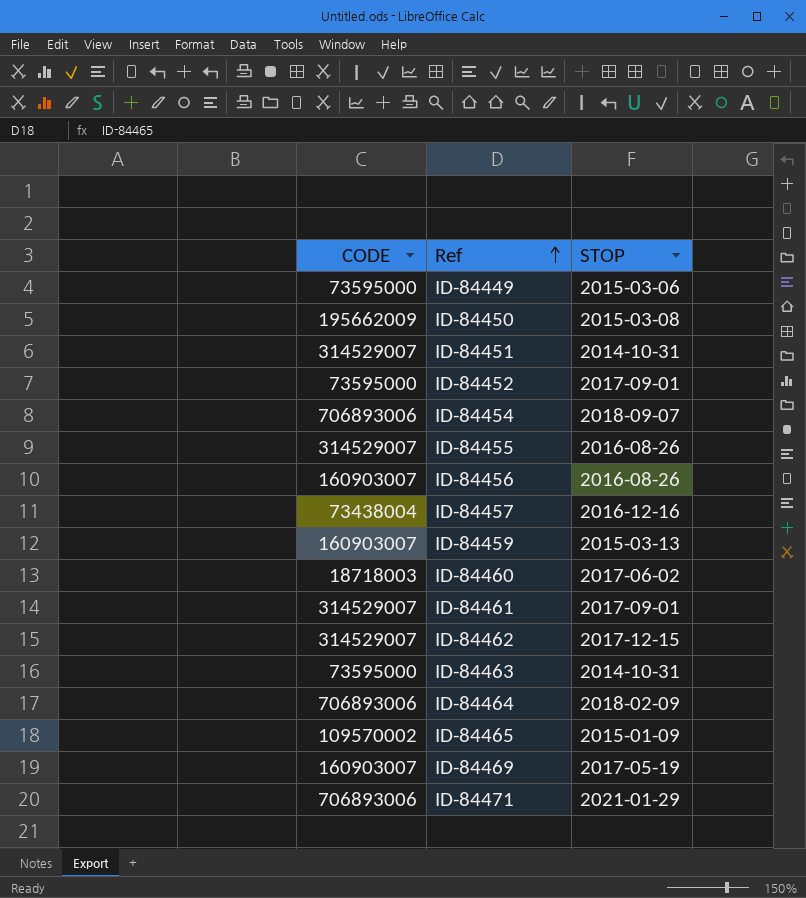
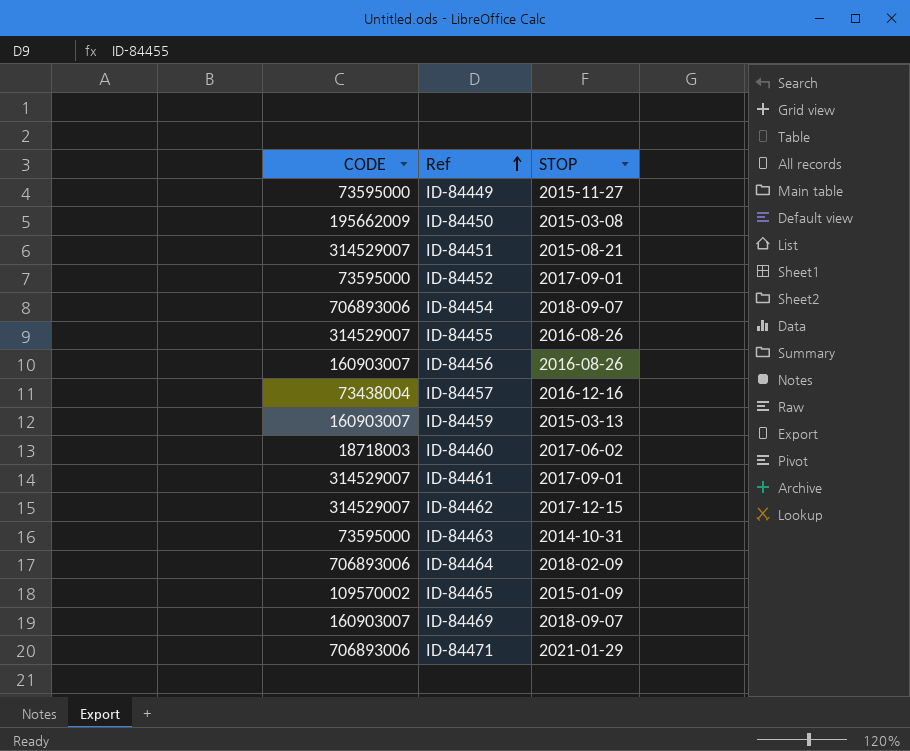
ID-84449 | STOP: 2015-03-06 -> 2015-11-27
ID-84451 | STOP: 2014-10-31 -> 2015-08-21
ID-84469 | STOP: 2017-05-19 -> 2018-09-07

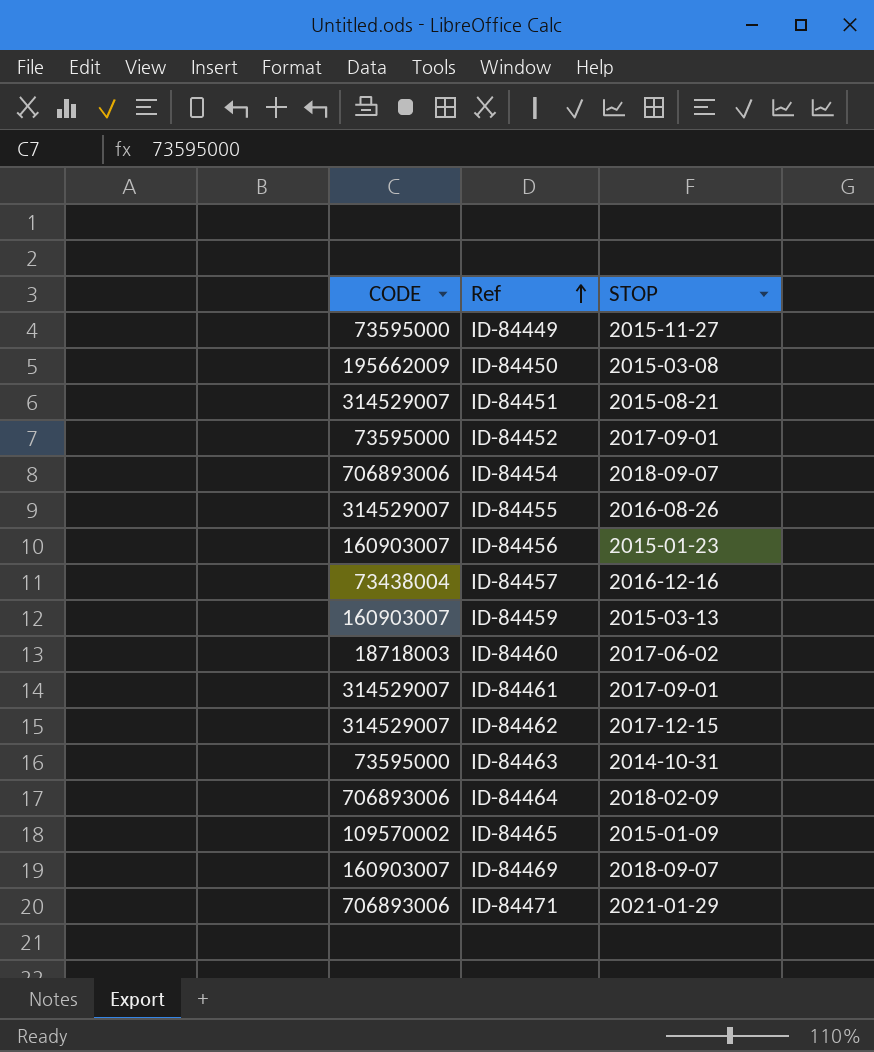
ID-84456 | STOP: 2016-08-26 -> 2015-01-23

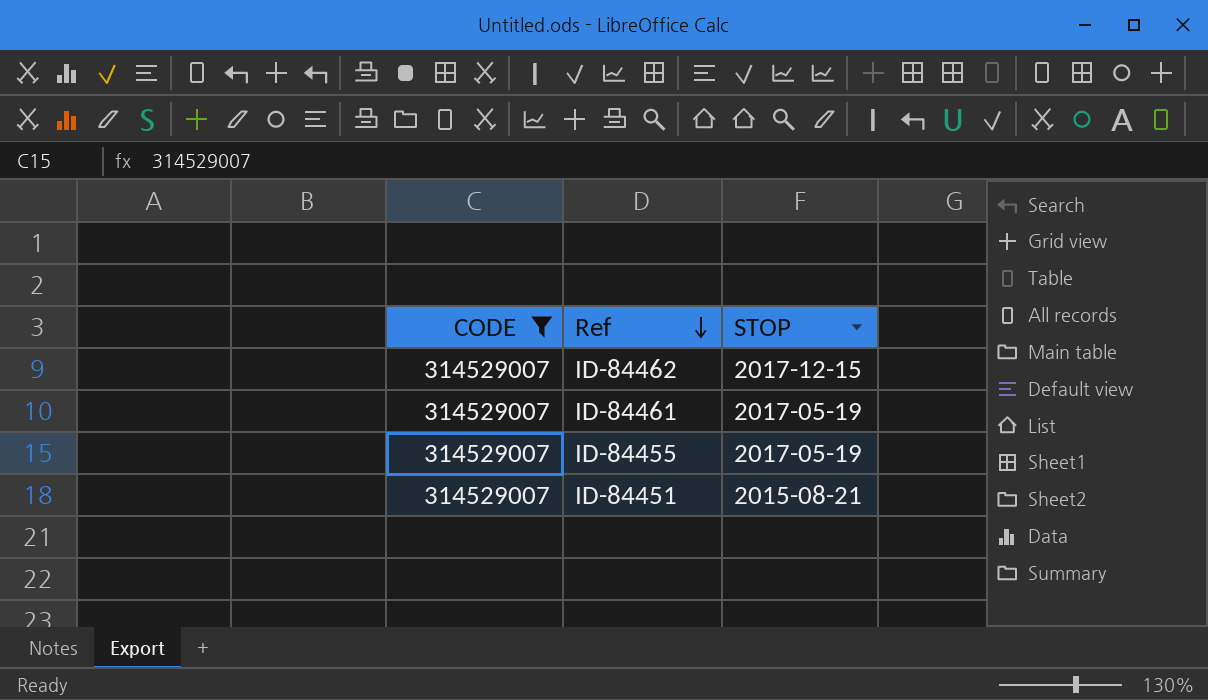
filter: none -> CODE = 314529007
row order: Ref ascending -> Ref descending
ID-84461 | STOP: 2017-09-01 -> 2017-05-19
ID-84455 | STOP: 2016-08-26 -> 2017-05-19

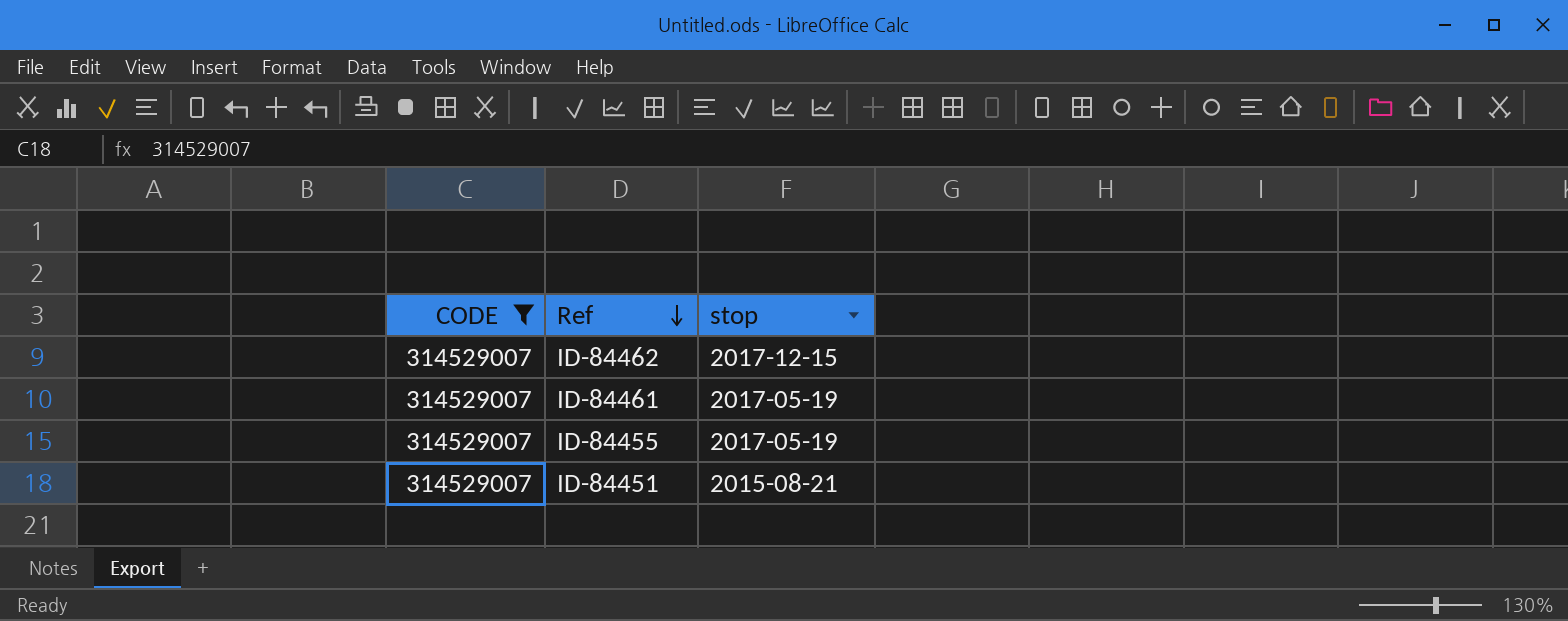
column name: STOP -> stop

